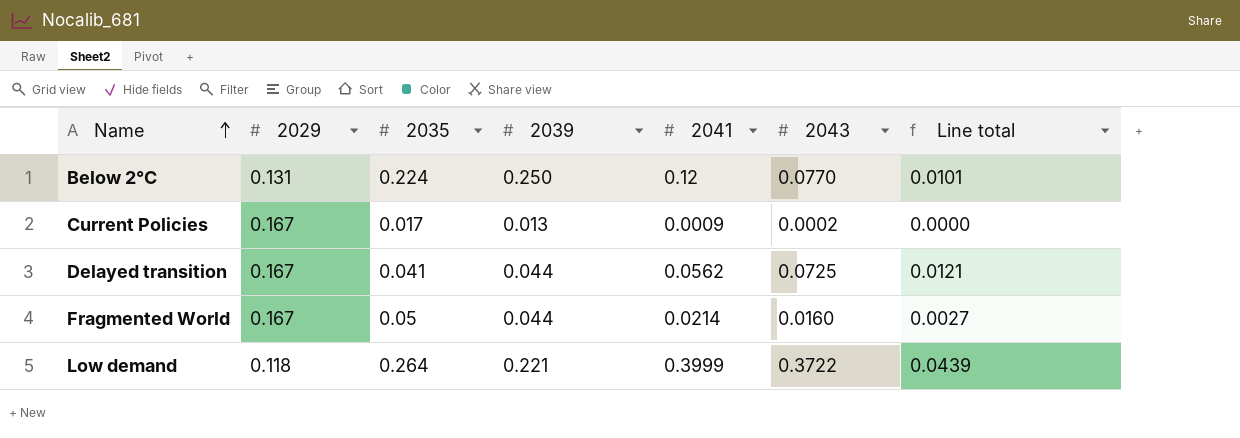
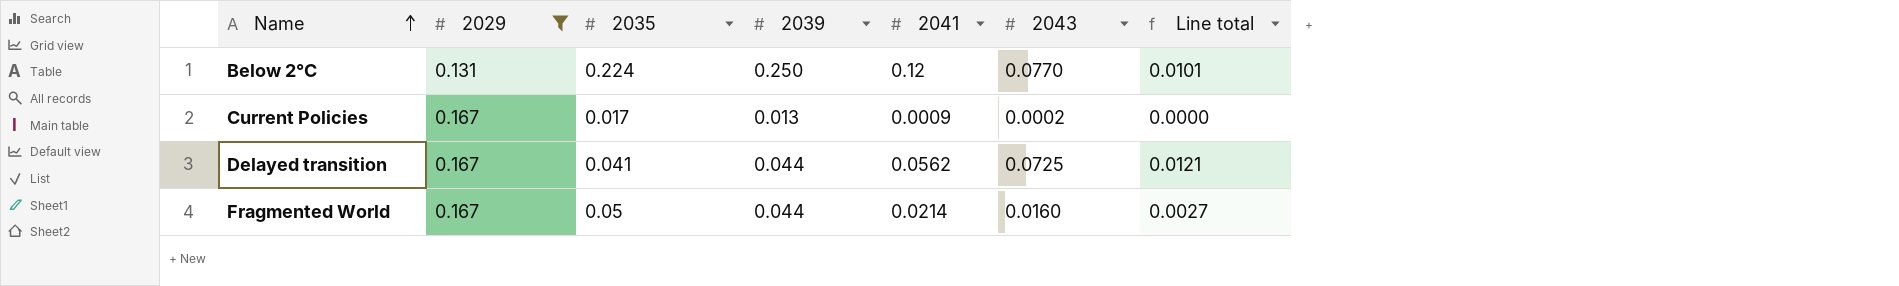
filter: none -> 2029 != 0.118

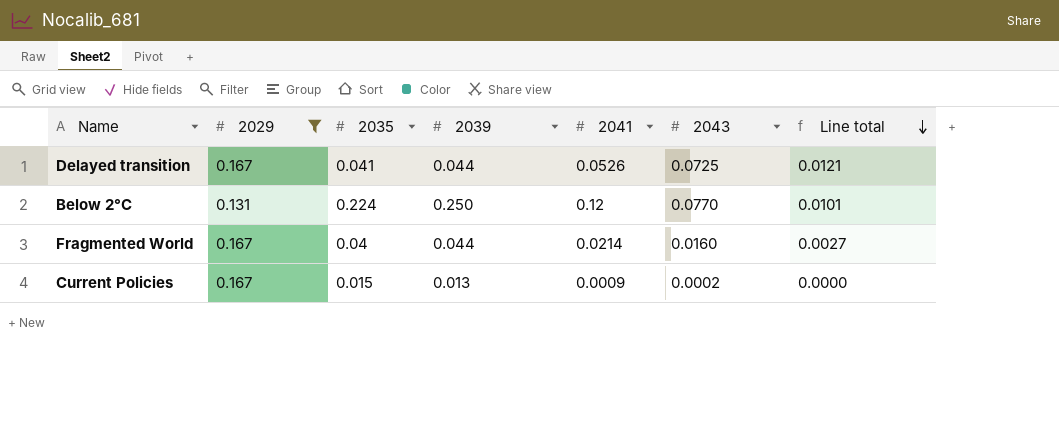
row order: Name ascending -> Line total descending
Delayed transition | 2041: 0.0562 -> 0.0526
Fragmented World | 2035: 0.05 -> 0.04
Current Policies | 2035: 0.017 -> 0.015

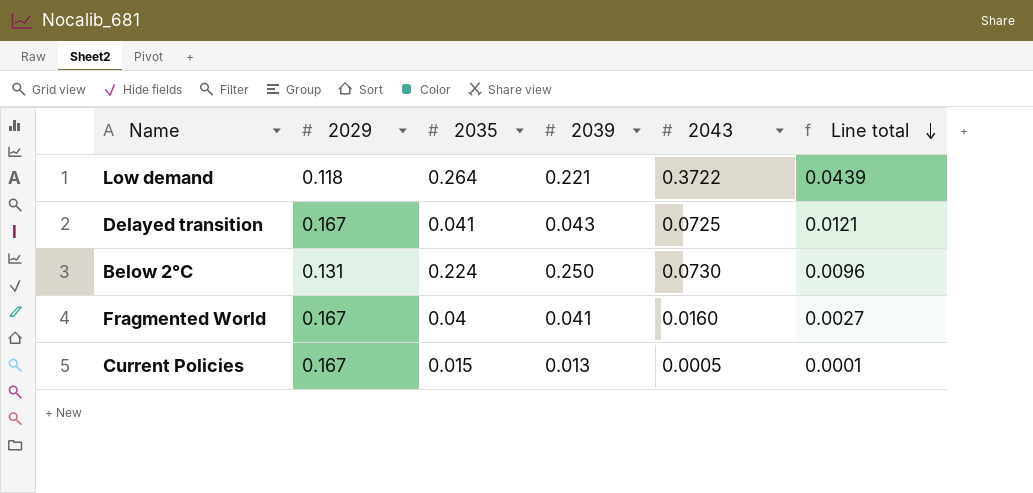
filter: 2029 != 0.118 -> none
column 2041 | position: 5 -> none
Delayed transition | 2039: 0.044 -> 0.043
Below 2°C | 2043: 0.0770 -> 0.0730
Below 2°C | Line total: 0.0101 -> 0.0096
Fragmented World | 2039: 0.044 -> 0.041
Current Policies | 2043: 0.0002 -> 0.0005
Current Policies | Line total: 0.0000 -> 0.0001

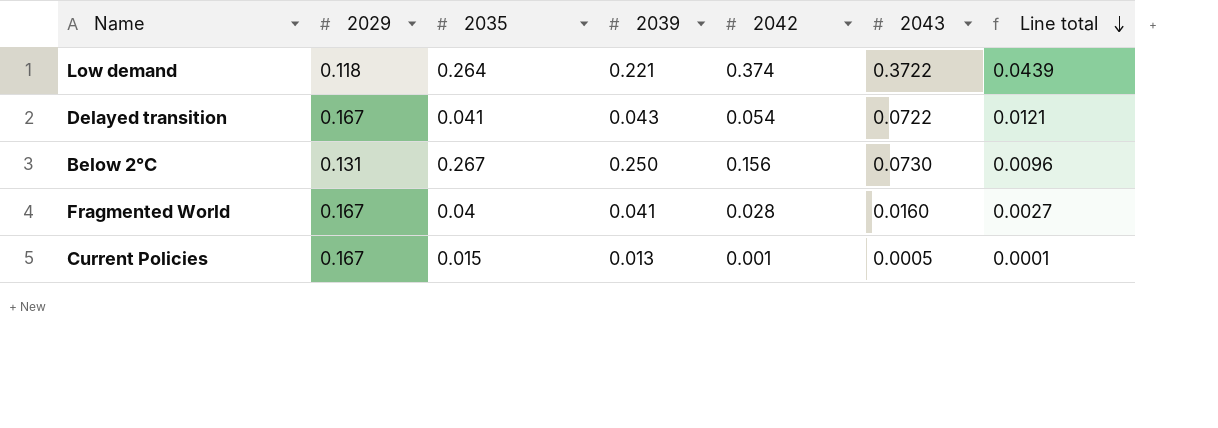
column 2042 | position: none -> 5
Delayed transition | 2043: 0.0725 -> 0.0722
Below 2°C | 2035: 0.224 -> 0.267

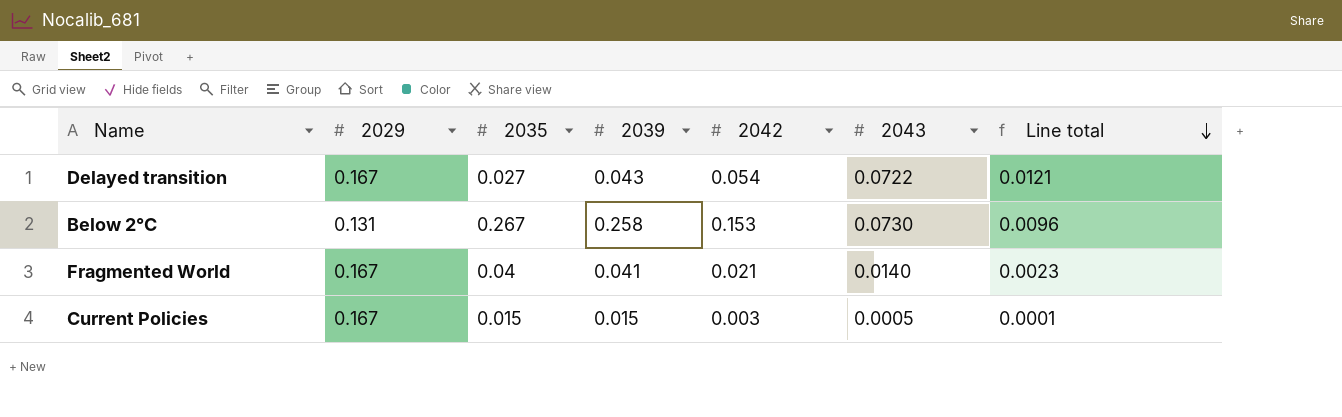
row Low demand: 0.118 | 0.264 | 0.221 | 0.374 | 0.3722 | 0.0439 -> none
Delayed transition | 2035: 0.041 -> 0.027
Below 2°C | 2039: 0.250 -> 0.258
Below 2°C | 2042: 0.156 -> 0.153
Fragmented World | 2042: 0.028 -> 0.021
Fragmented World | 2043: 0.0160 -> 0.0140
Fragmented World | Line total: 0.0027 -> 0.0023
Current Policies | 2039: 0.013 -> 0.015
Current Policies | 2042: 0.001 -> 0.003

